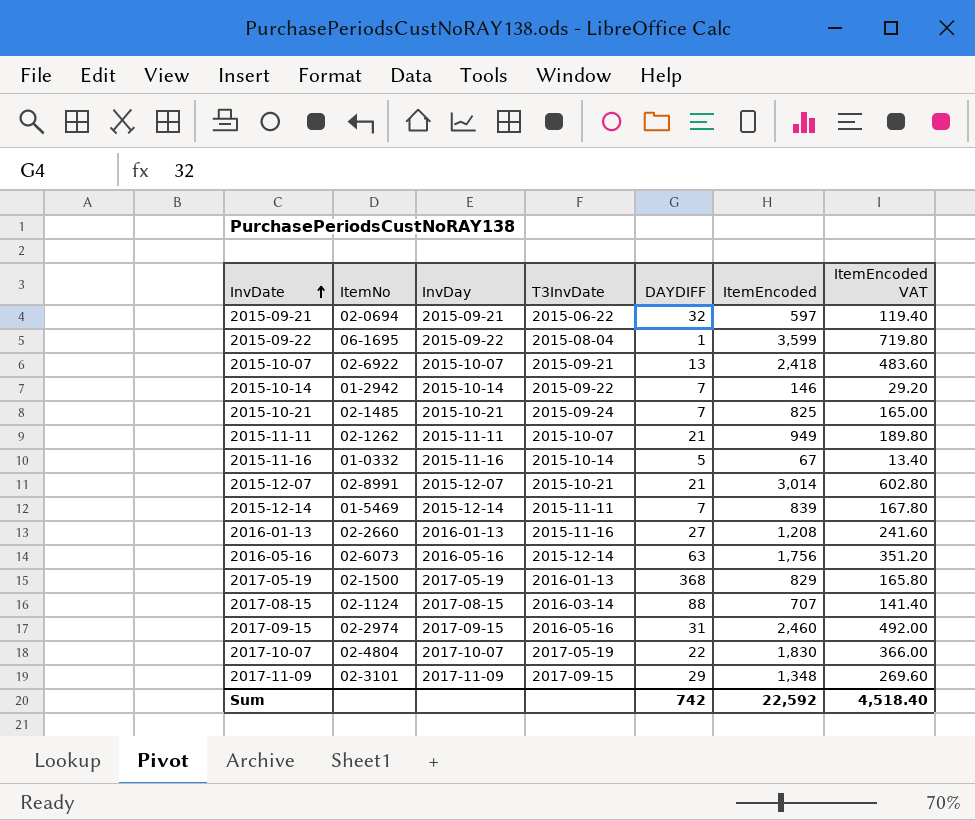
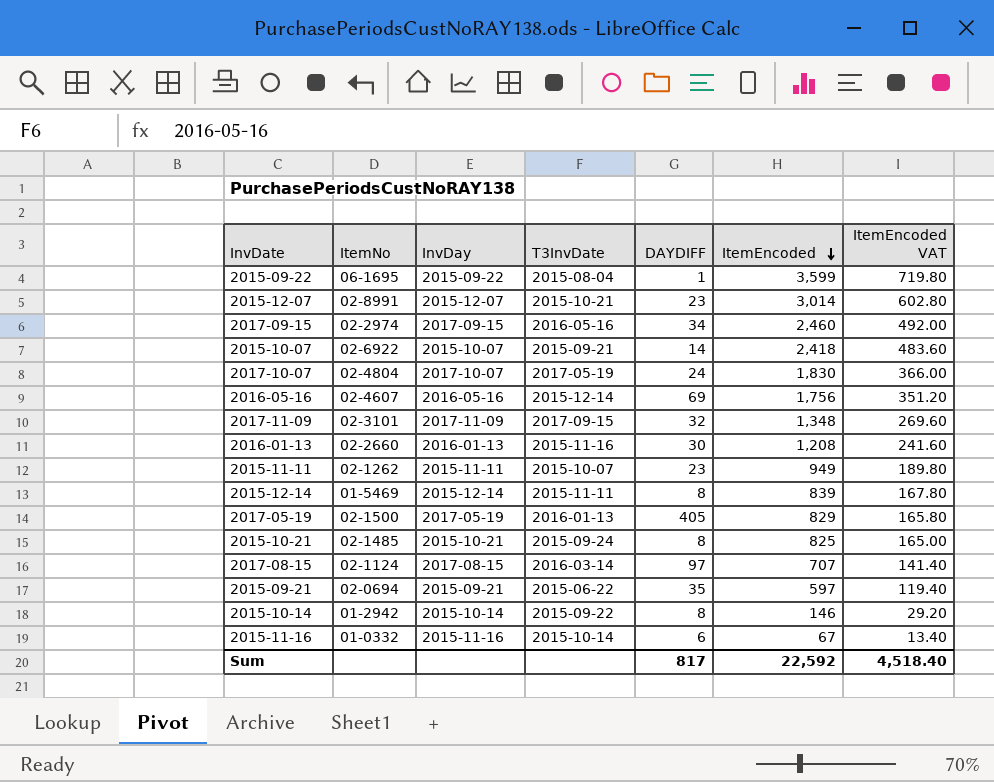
row order: InvDate ascending -> ItemEncoded descending
2015-12-07 | DAYDIFF: 21 -> 23
2017-09-15 | DAYDIFF: 31 -> 34
2015-10-07 | DAYDIFF: 13 -> 14
2017-10-07 | DAYDIFF: 22 -> 24
2016-05-16 | ItemNo: 02-6073 -> 02-4607
2016-05-16 | DAYDIFF: 63 -> 69
2017-11-09 | DAYDIFF: 29 -> 32
2016-01-13 | DAYDIFF: 27 -> 30
2015-11-11 | DAYDIFF: 21 -> 23
2015-12-14 | DAYDIFF: 7 -> 8
2017-05-19 | DAYDIFF: 368 -> 405
2015-10-21 | DAYDIFF: 7 -> 8
2017-08-15 | DAYDIFF: 88 -> 97
2015-09-21 | DAYDIFF: 32 -> 35
2015-10-14 | DAYDIFF: 7 -> 8
2015-11-16 | DAYDIFF: 5 -> 6
Sum | DAYDIFF: 742 -> 817

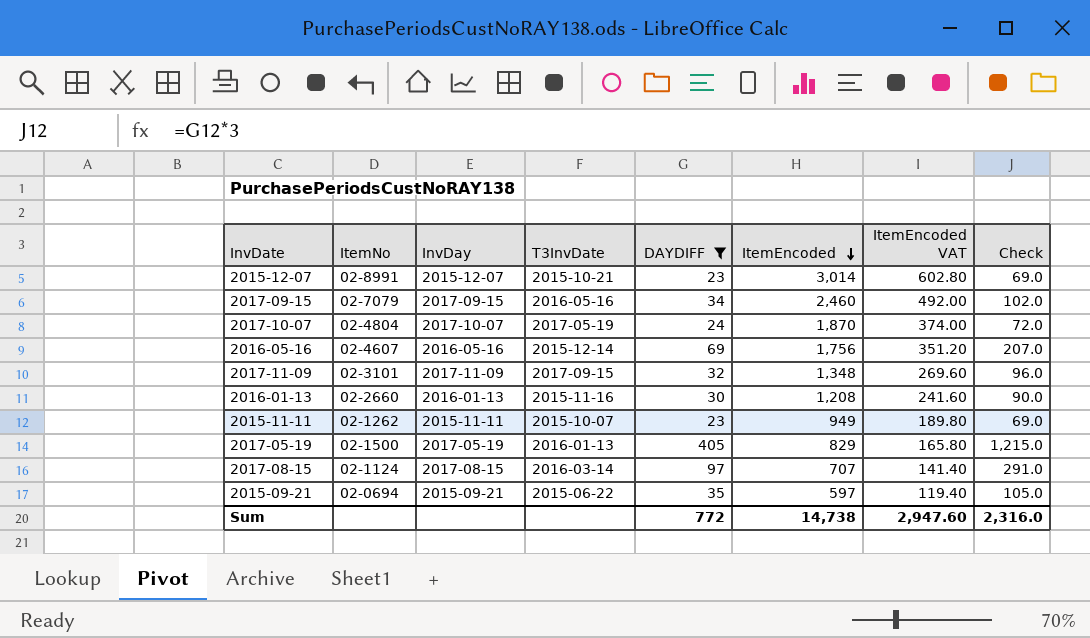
filter: none -> DAYDIFF >= 23
column Check | formula: none -> [DAYDIFF] * 3
2017-09-15 | ItemNo: 02-2974 -> 02-7079
2017-10-07 | ItemEncoded: 1,830 -> 1,870
2017-10-07 | ItemEncoded VAT: 366.00 -> 374.00
Sum | DAYDIFF: 817 -> 772
Sum | ItemEncoded: 22,592 -> 14,738
Sum | ItemEncoded VAT: 4,518.40 -> 2,947.60

